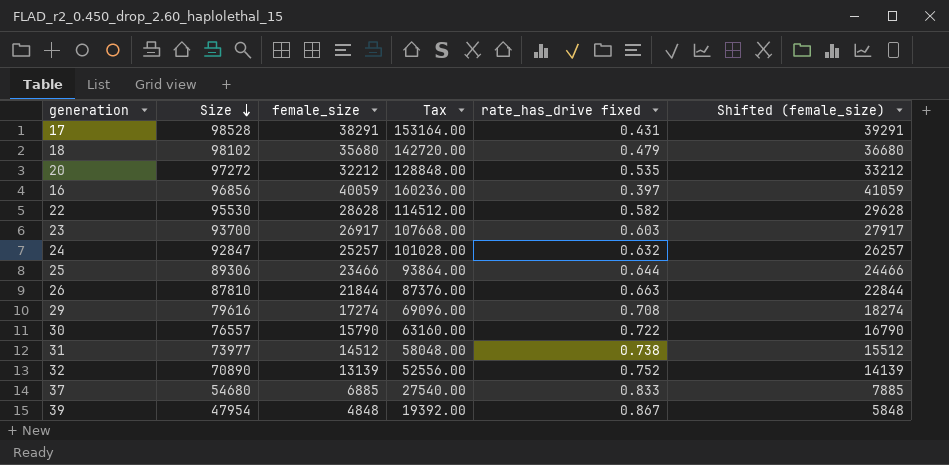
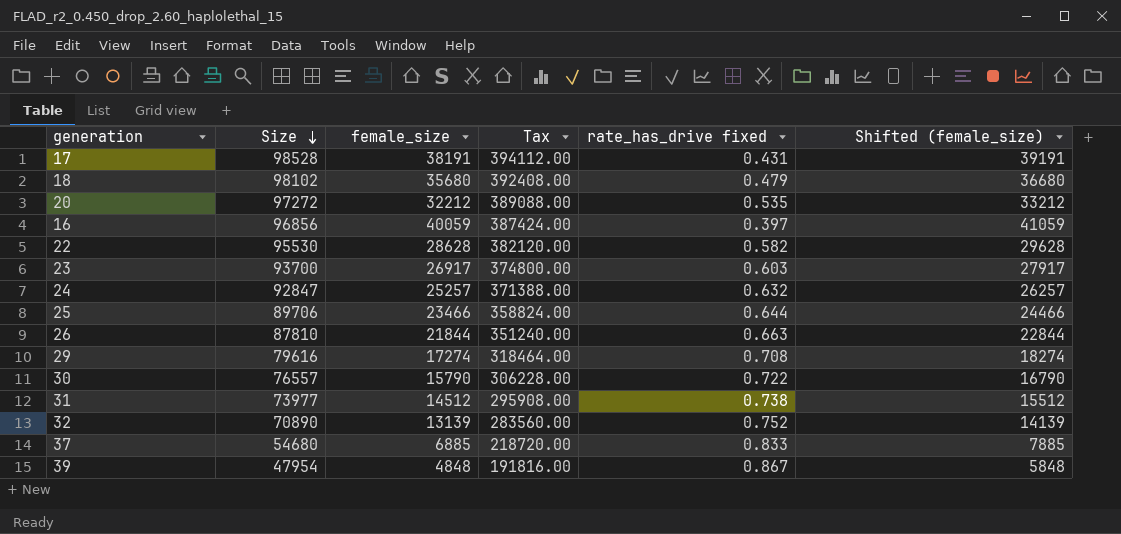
column Tax | formula: [female_size] * 4 -> [Size] * 4
17 | female_size: 38291 -> 38191
17 | Shifted (female_size): 39291 -> 39191
25 | Size: 89306 -> 89706

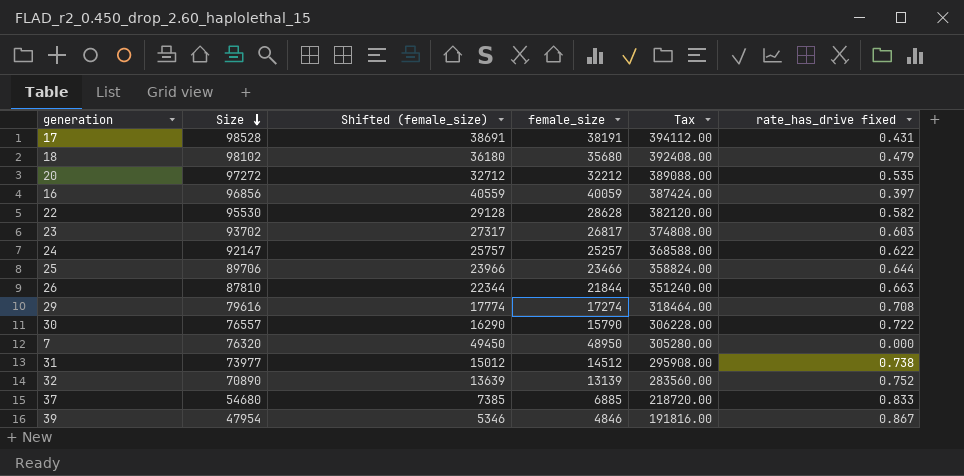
column Shifted (female_size) | formula: [female_size] + 1000 -> [female_size] + 500
column Shifted (female_size) | position: 6 -> 3
23 | Size: 93700 -> 93702
23 | female_size: 26917 -> 26817
23 | Tax: 374800.00 -> 374808.00
24 | Size: 92847 -> 92147
24 | Tax: 371388.00 -> 368588.00
24 | rate_has_drive fixed: 0.632 -> 0.622
row 7: none -> 76320 | 49450 | 48950 | 305280.00 | 0.000
39 | female_size: 4848 -> 4846

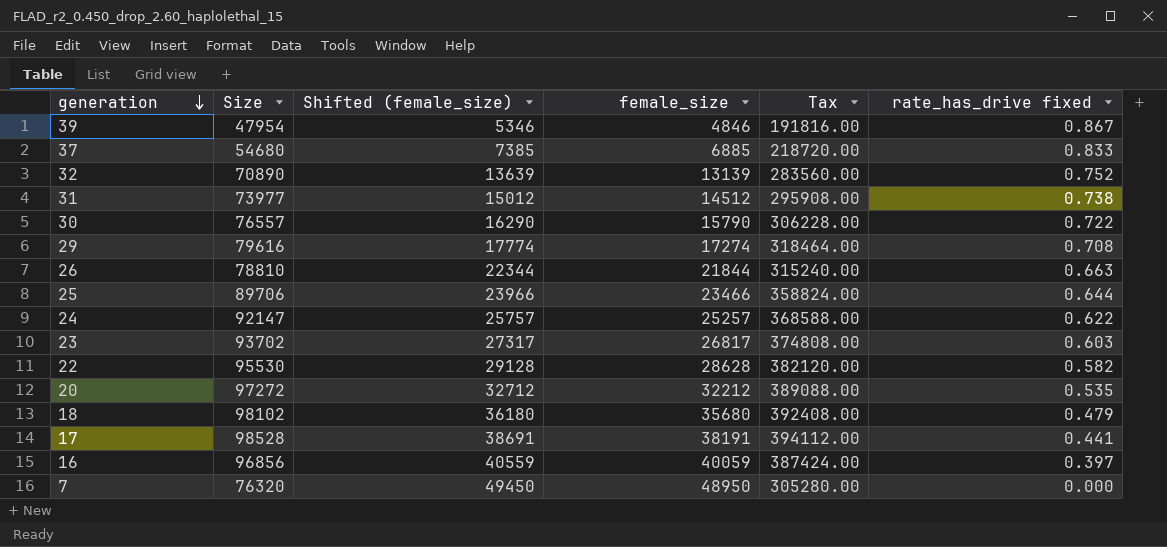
row order: Size descending -> generation descending
26 | Size: 87810 -> 78810
26 | Tax: 351240.00 -> 315240.00
17 | rate_has_drive fixed: 0.431 -> 0.441

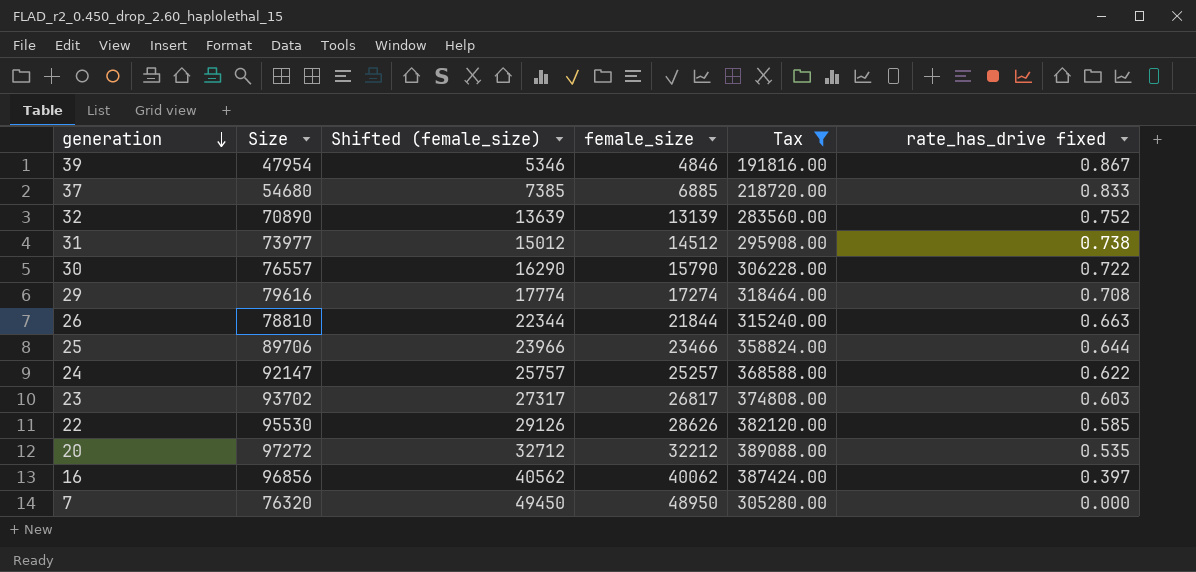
filter: none -> Tax <= 389088.00
22 | Shifted (female_size): 29128 -> 29126
22 | female_size: 28628 -> 28626
22 | rate_has_drive fixed: 0.582 -> 0.585
16 | Shifted (female_size): 40559 -> 40562
16 | female_size: 40059 -> 40062

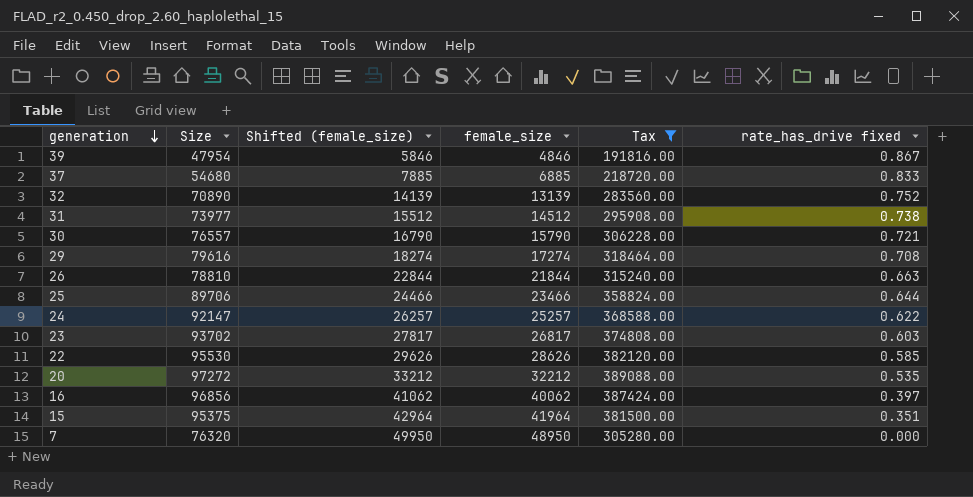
column Shifted (female_size) | formula: [female_size] + 500 -> [female_size] + 1000
30 | rate_has_drive fixed: 0.722 -> 0.721
row 15: none -> 95375 | 42964 | 41964 | 381500.00 | 0.351

